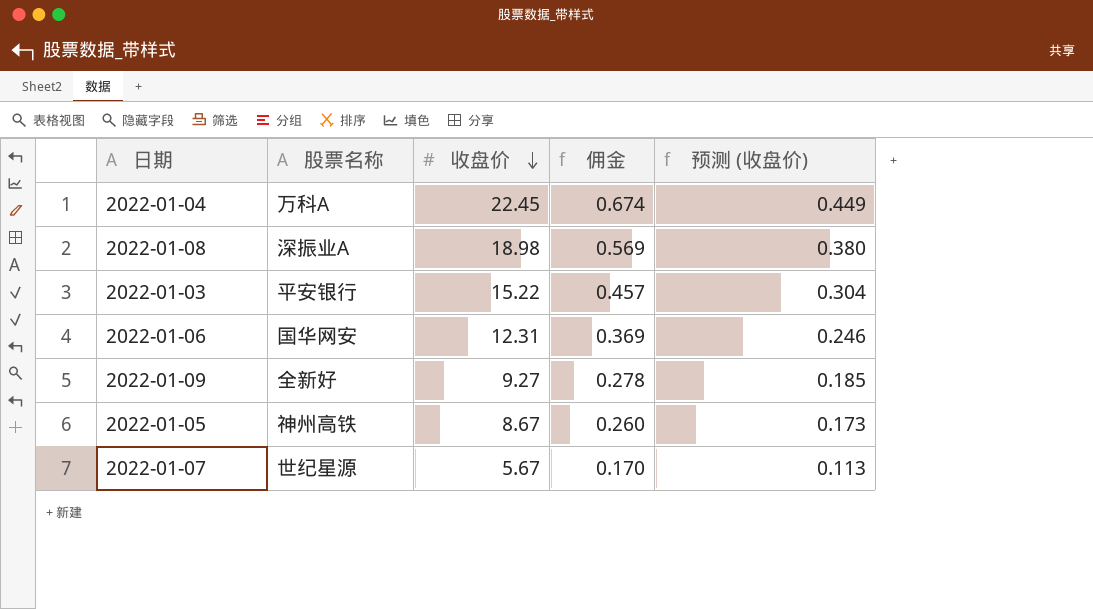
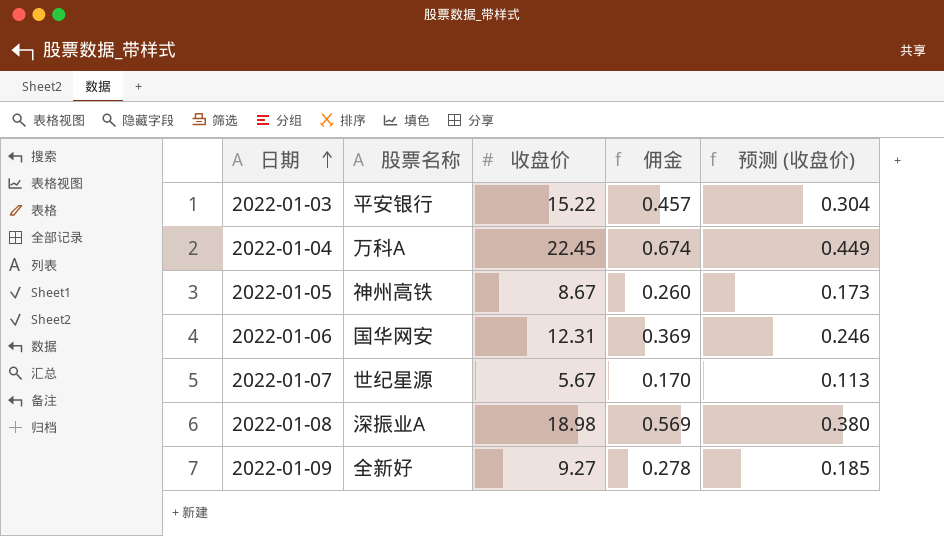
row order: 收盘价 descending -> 日期 ascending

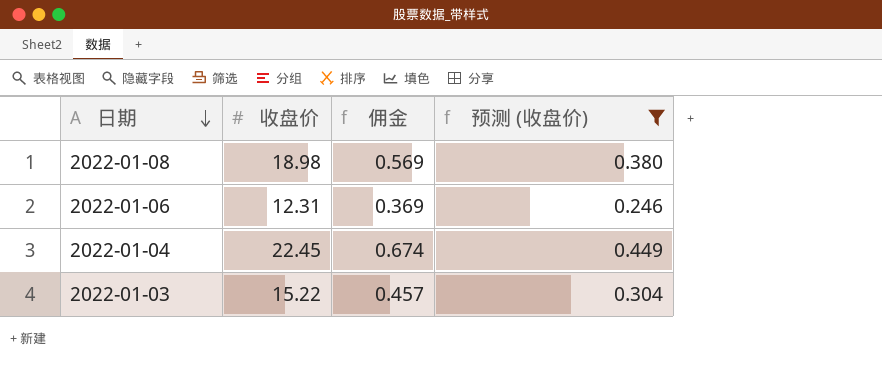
filter: none -> 预测 (收盘价) >= 0.246
row order: 日期 ascending -> 日期 descending
column 股票名称 | position: 2 -> none

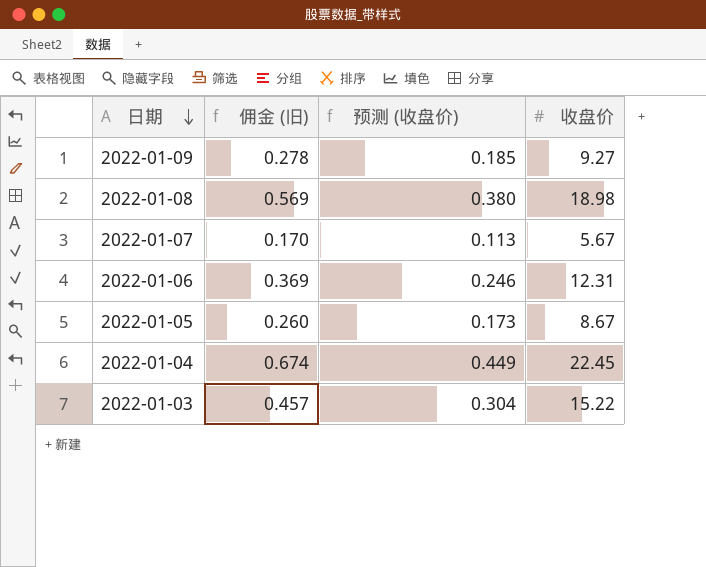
filter: 预测 (收盘价) >= 0.246 -> none
column name: 佣金 -> 佣金 (旧)
column 收盘价 | position: 2 -> 4

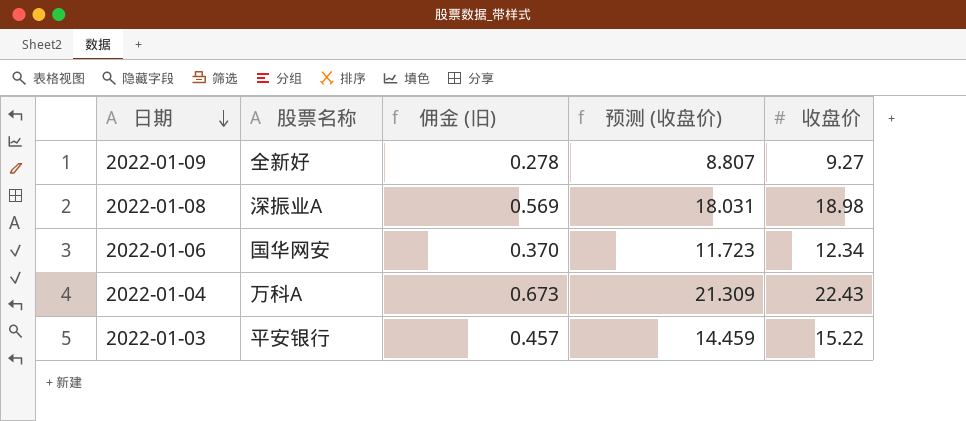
column 股票名称 | position: none -> 2
column 预测 (收盘价) | formula: [收盘价] * 0.02 -> [收盘价] * 0.95
row 2022-01-07: 0.170 | 0.113 | 5.67 -> none
row 2022-01-05: 0.260 | 0.173 | 8.67 -> none
2022-01-06 | 佣金 (旧): 0.369 -> 0.370
2022-01-06 | 收盘价: 12.31 -> 12.34
2022-01-04 | 佣金 (旧): 0.674 -> 0.673
2022-01-04 | 收盘价: 22.45 -> 22.43

